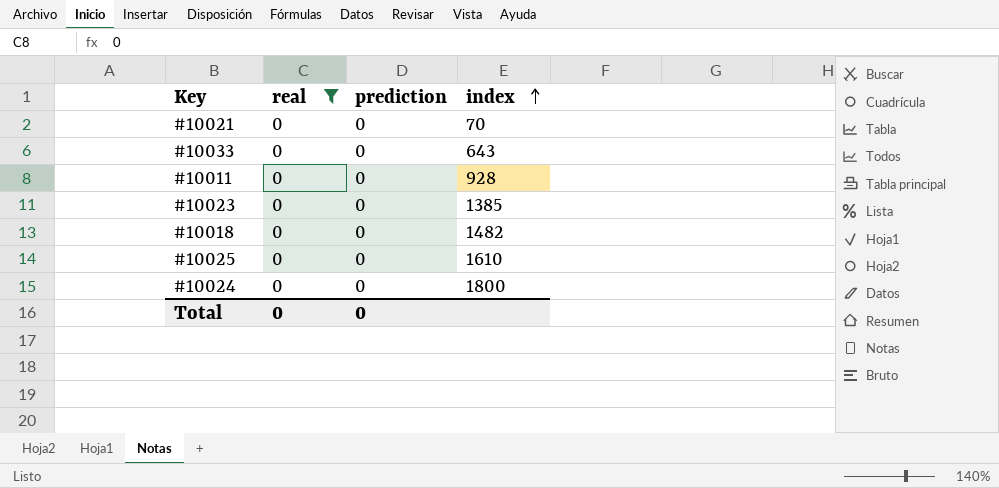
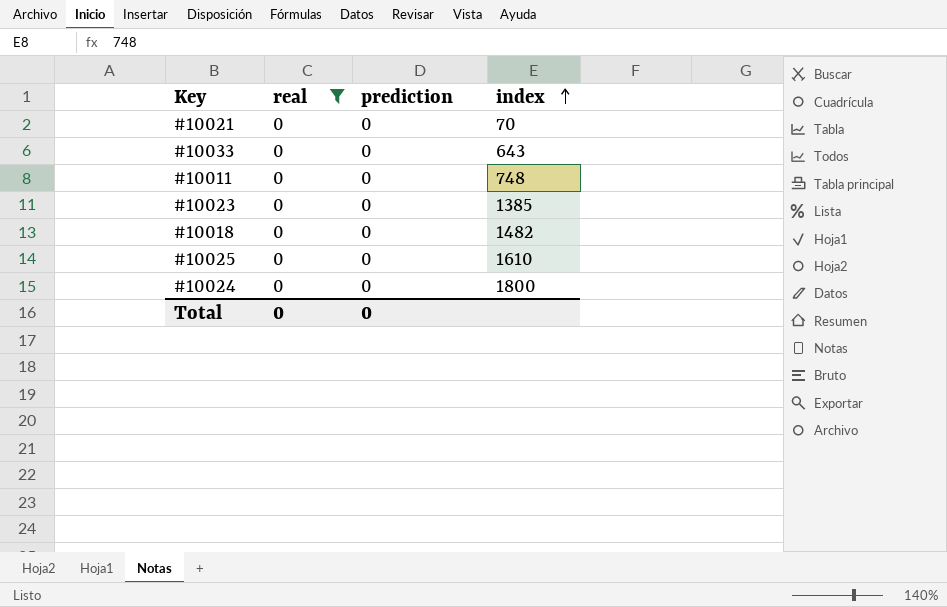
#10011 | index: 928 -> 748

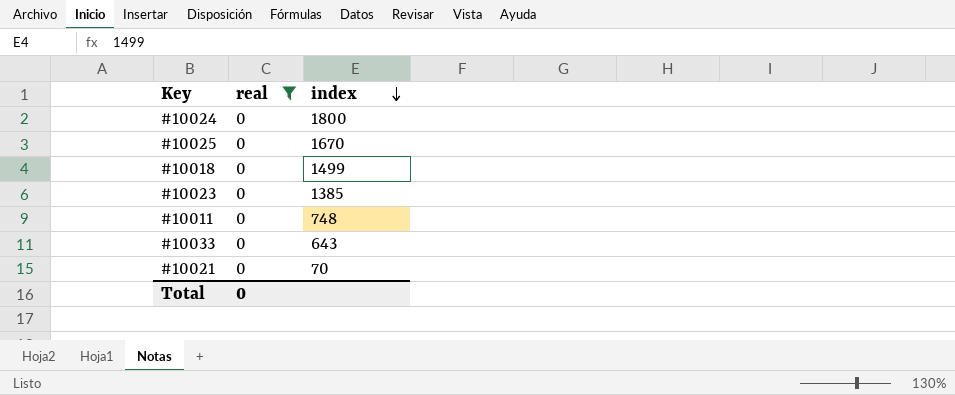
row order: index ascending -> index descending
column prediction | position: 3 -> none
#10025 | index: 1610 -> 1670
#10018 | index: 1482 -> 1499

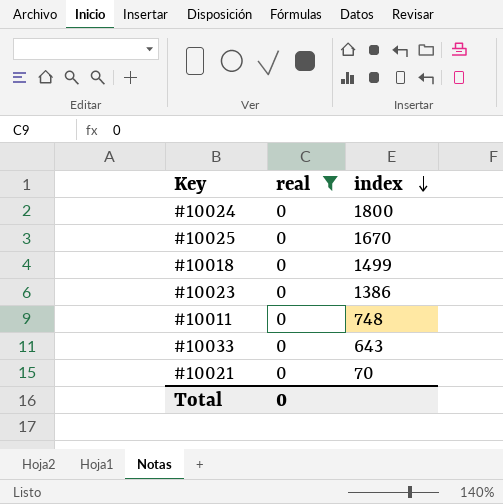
#10023 | index: 1385 -> 1386

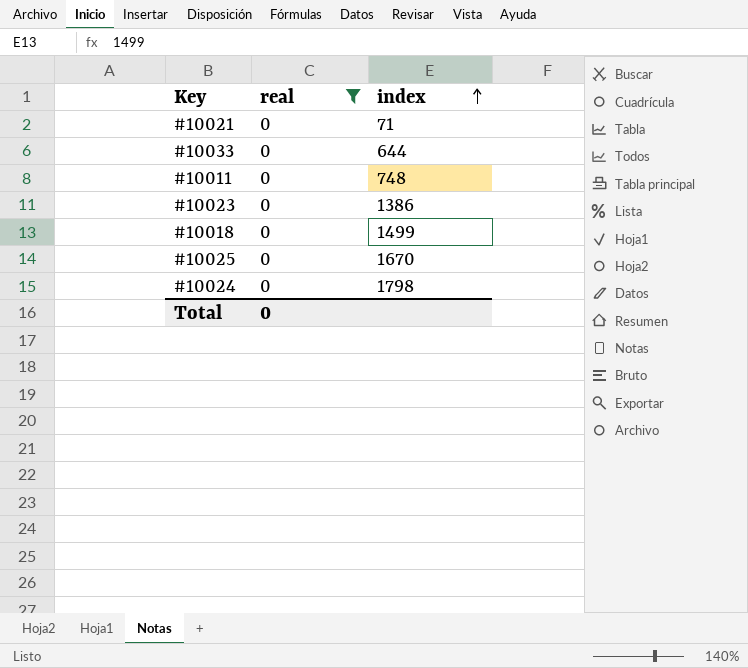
row order: index descending -> index ascending
#10021 | index: 70 -> 71
#10033 | index: 643 -> 644
#10024 | index: 1800 -> 1798

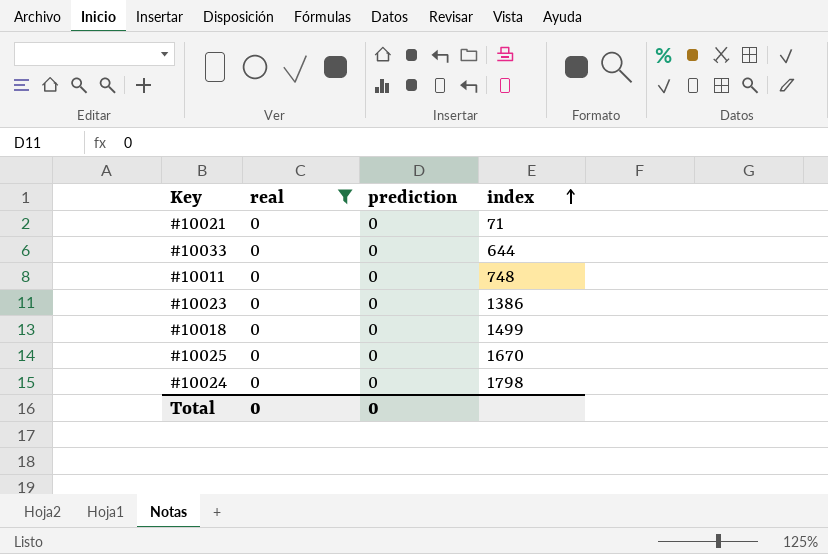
column prediction | position: none -> 3

